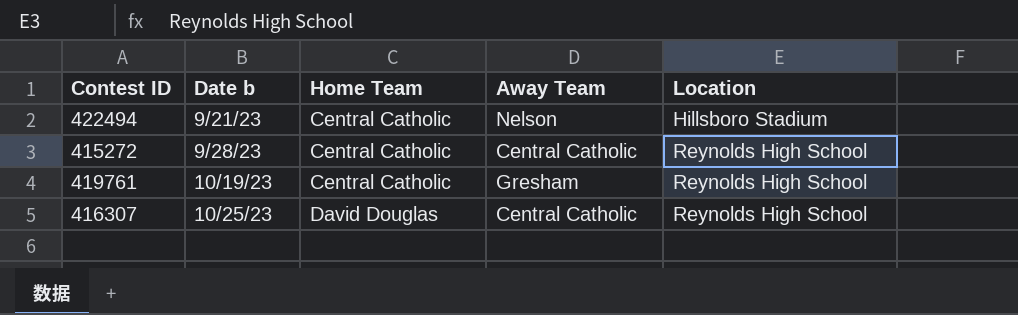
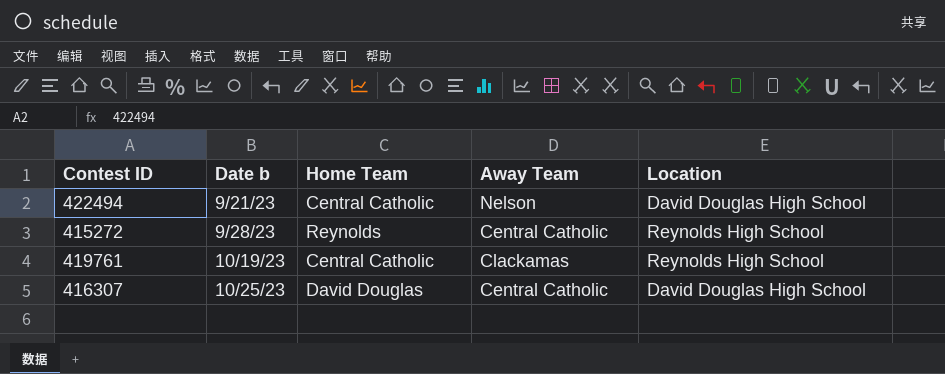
422494 | Location: Hillsboro Stadium -> David Douglas High School
415272 | Home Team: Central Catholic -> Reynolds
419761 | Away Team: Gresham -> Clackamas
416307 | Location: Reynolds High School -> David Douglas High School

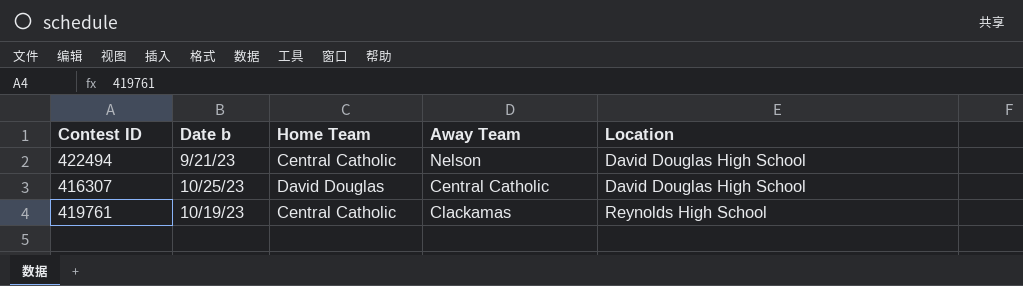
row order: Date b ascending -> Location ascending
row 415272: 9/28/23 | Reynolds | Central Catholic | Reynolds High School -> none

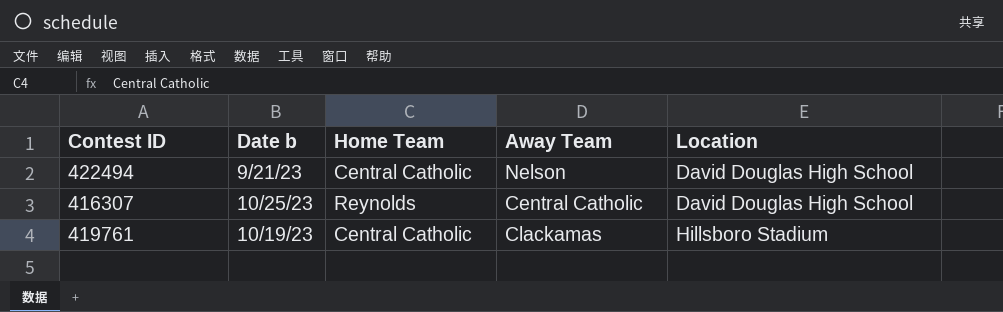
416307 | Home Team: David Douglas -> Reynolds
419761 | Location: Reynolds High School -> Hillsboro Stadium

